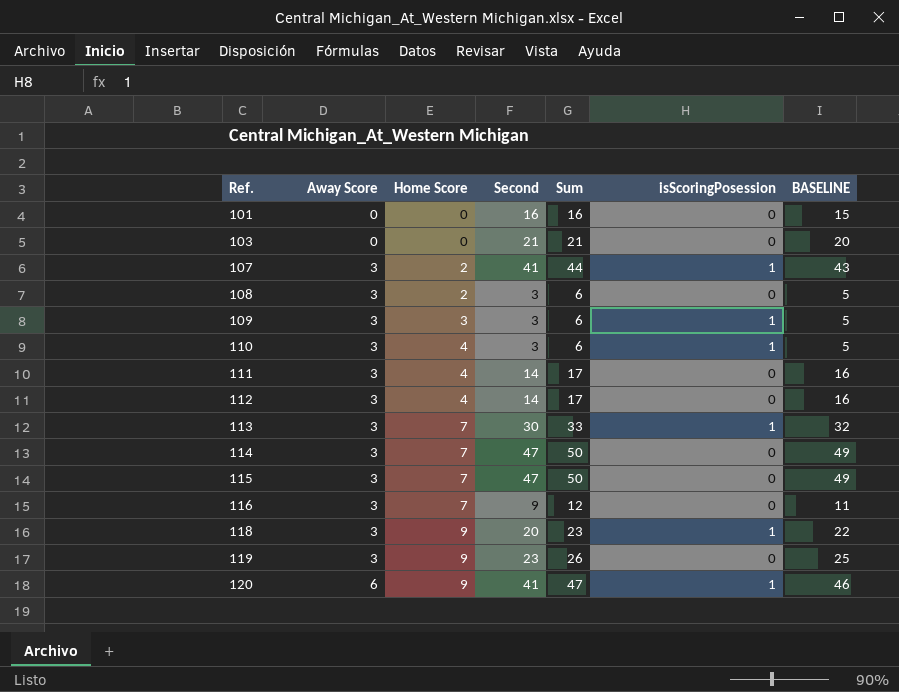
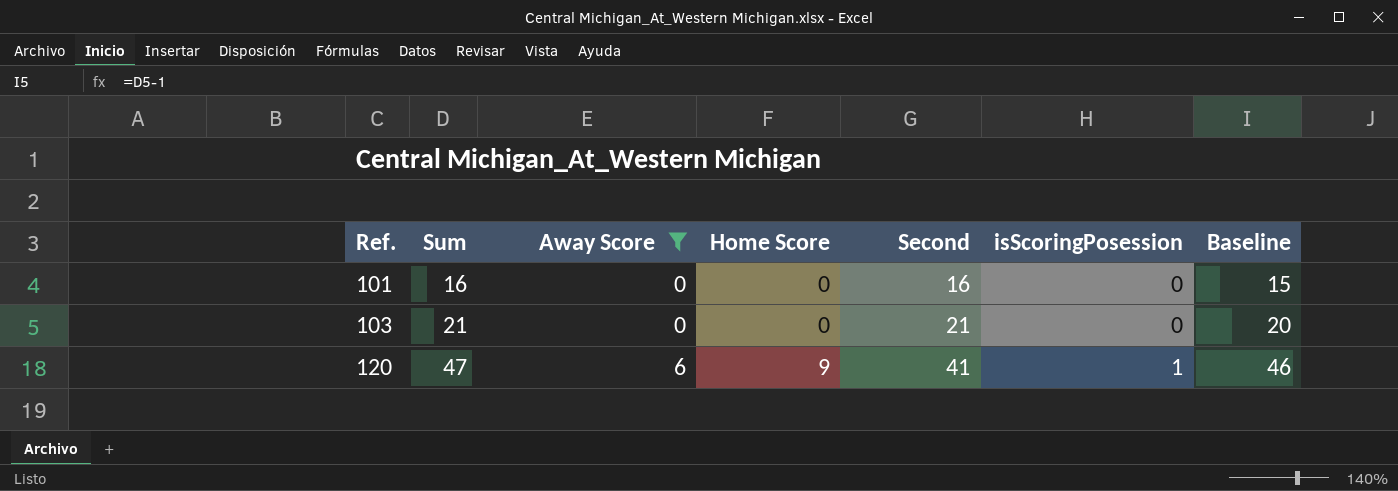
filter: none -> Away Score != 3
column Sum | position: 5 -> 2
column name: BASELINE -> Baseline

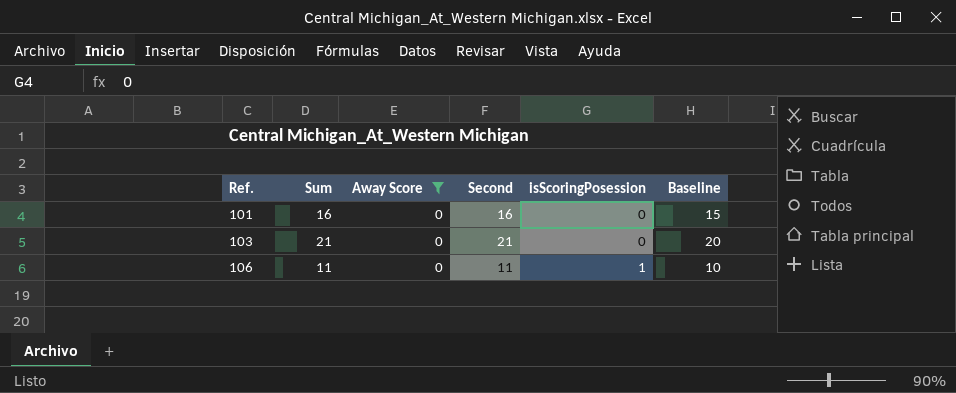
column Home Score | position: 4 -> none
row 120: 47 | 6 | 9 | 41 | 1 | 46 -> none
row 106: none -> 11 | 0 | 11 | 1 | 10

